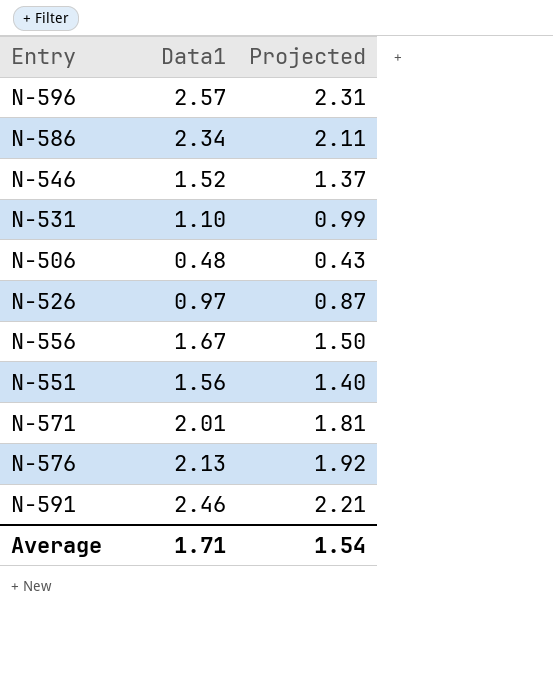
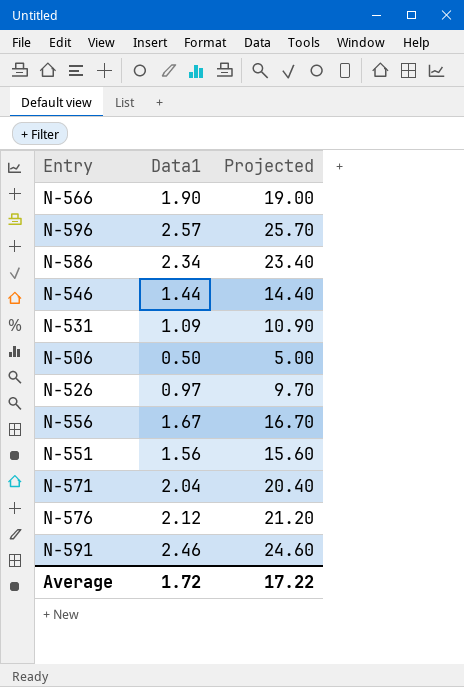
column Projected | formula: [Data1] * 0.9 -> [Data1] * 10
row N-566: none -> 1.90 | 19.00
N-546 | Data1: 1.52 -> 1.44
N-531 | Data1: 1.10 -> 1.09
N-506 | Data1: 0.48 -> 0.50
N-571 | Data1: 2.01 -> 2.04
N-576 | Data1: 2.13 -> 2.12
Average | Data1: 1.71 -> 1.72
Average | Projected: 1.54 -> 17.22

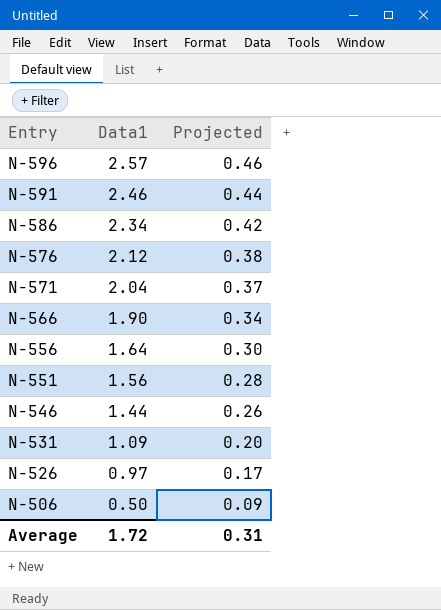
row order: none -> Entry descending
column Projected | formula: [Data1] * 10 -> [Data1] * 0.18
N-556 | Data1: 1.67 -> 1.64
Average | Projected: 17.22 -> 0.31

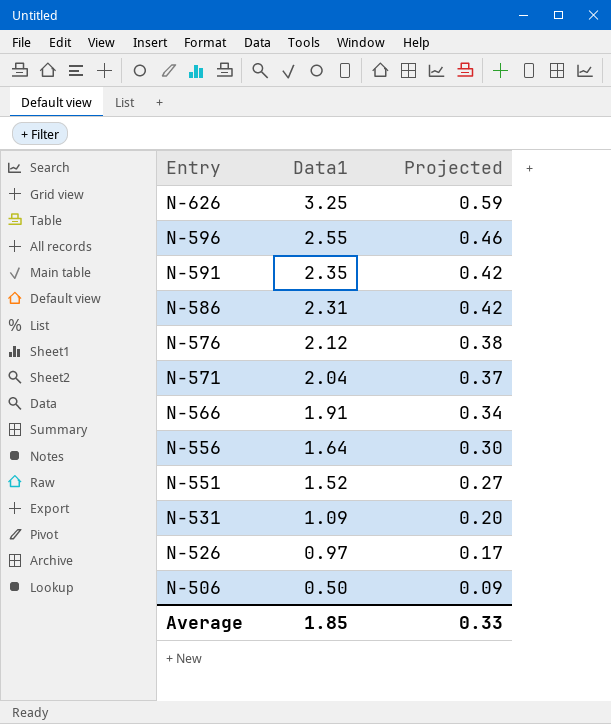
row N-546: 1.44 | 0.26 -> none
row N-626: none -> 3.25 | 0.59
N-596 | Data1: 2.57 -> 2.55
N-591 | Data1: 2.46 -> 2.35
N-591 | Projected: 0.44 -> 0.42
N-586 | Data1: 2.34 -> 2.31
N-566 | Data1: 1.90 -> 1.91
N-551 | Data1: 1.56 -> 1.52
N-551 | Projected: 0.28 -> 0.27
Average | Data1: 1.72 -> 1.85
Average | Projected: 0.31 -> 0.33

